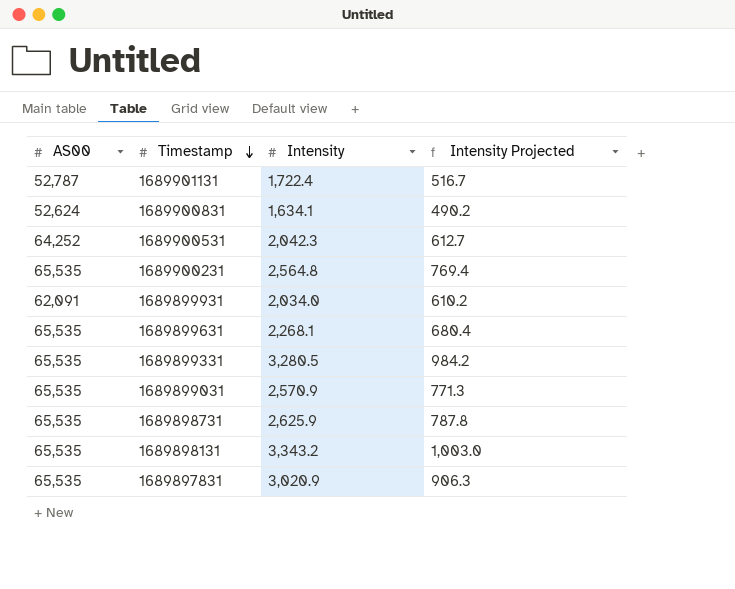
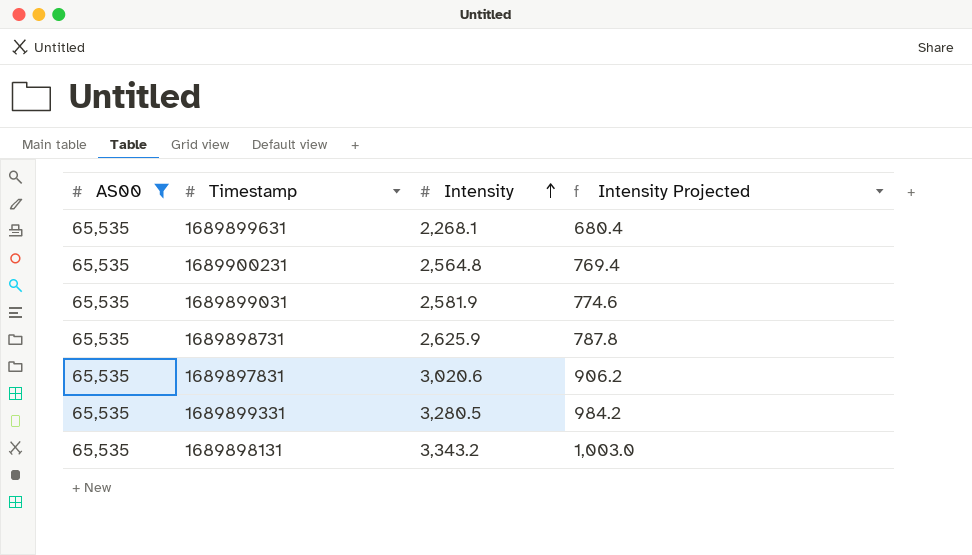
filter: none -> AS00 = 65,535
row order: Timestamp descending -> Intensity ascending
1689899031 | Intensity: 2,570.9 -> 2,581.9
1689899031 | Intensity Projected: 771.3 -> 774.6
1689897831 | Intensity: 3,020.9 -> 3,020.6
1689897831 | Intensity Projected: 906.3 -> 906.2

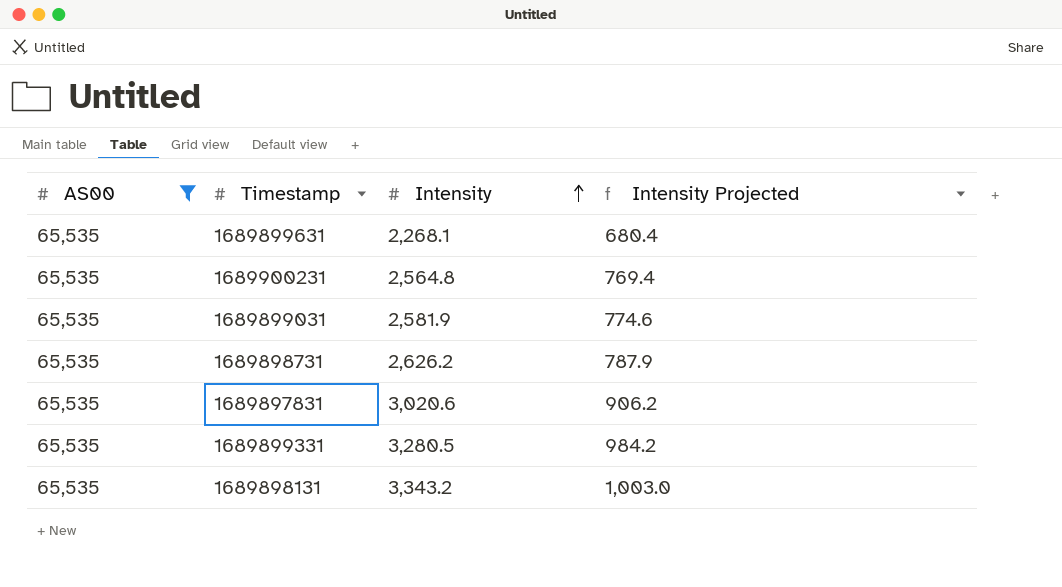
1689898731 | Intensity: 2,625.9 -> 2,626.2
1689898731 | Intensity Projected: 787.8 -> 787.9

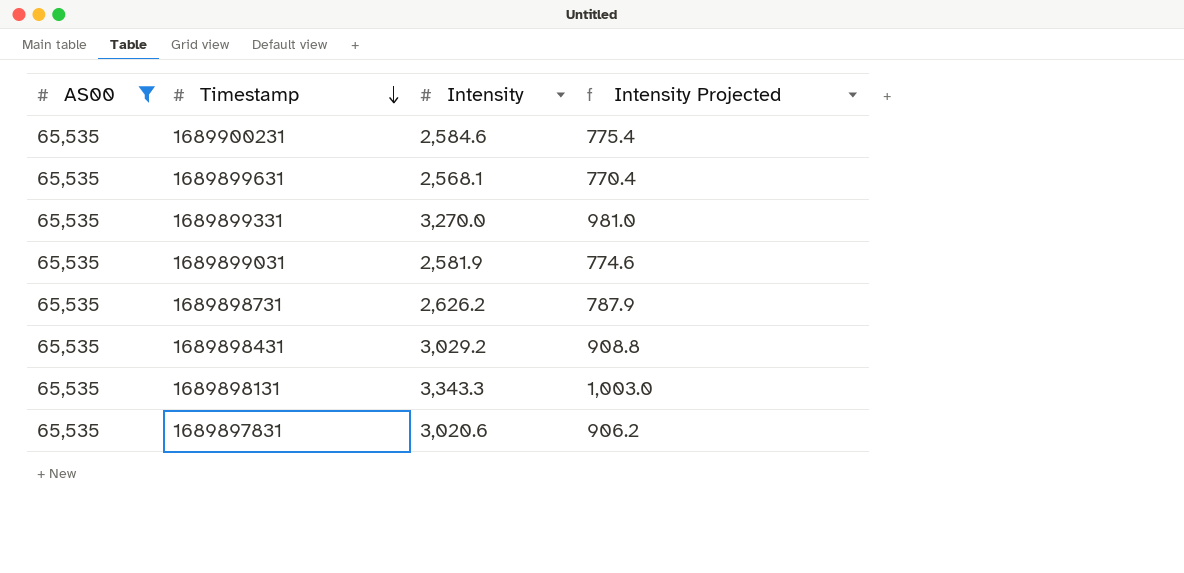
row order: Intensity ascending -> Timestamp descending
1689900231 | Intensity: 2,564.8 -> 2,584.6
1689900231 | Intensity Projected: 769.4 -> 775.4
1689899631 | Intensity: 2,268.1 -> 2,568.1
1689899631 | Intensity Projected: 680.4 -> 770.4
1689899331 | Intensity: 3,280.5 -> 3,270.0
1689899331 | Intensity Projected: 984.2 -> 981.0
row 1689898431: none -> 65,535 | 3,029.2 | 908.8
1689898131 | Intensity: 3,343.2 -> 3,343.3

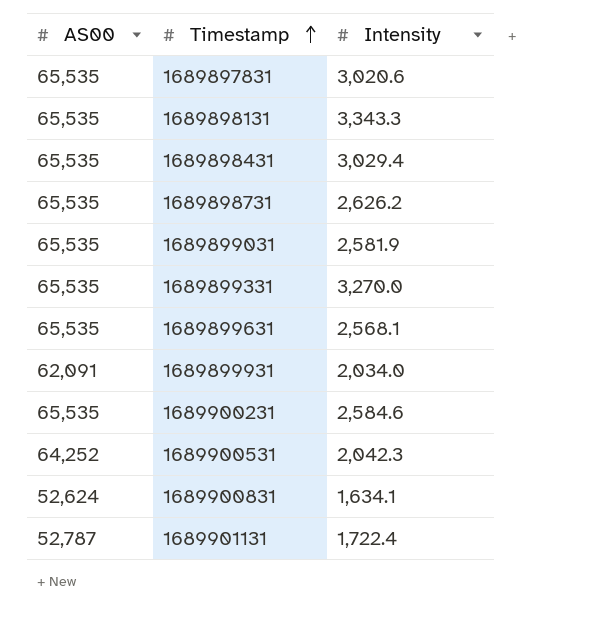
filter: AS00 = 65,535 -> none
row order: Timestamp descending -> Timestamp ascending
column Intensity Projected | formula: [Intensity] * 0.3 -> none
1689898431 | Intensity: 3,029.2 -> 3,029.4

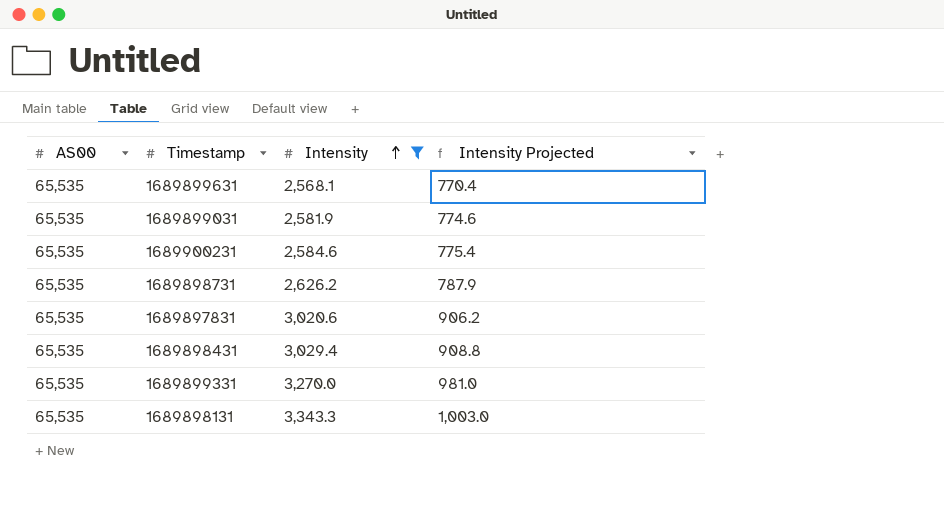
filter: none -> Intensity >= 2,568.1
row order: Timestamp ascending -> Intensity ascending
column Intensity Projected | formula: none -> [Intensity] * 0.3

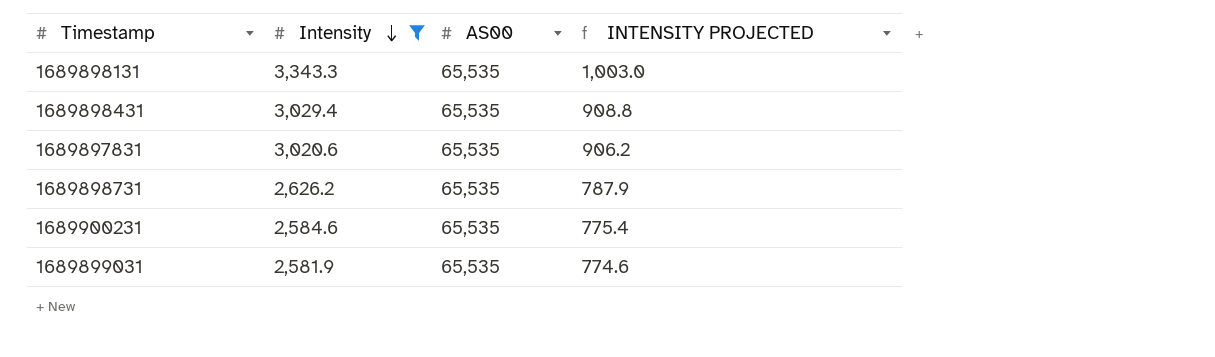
row order: Intensity ascending -> Intensity descending
column AS00 | position: 1 -> 3
column name: Intensity Projected -> INTENSITY PROJECTED
row 1689899631: 65,535 | 2,568.1 | 770.4 -> none
row 1689899331: 65,535 | 3,270.0 | 981.0 -> none

